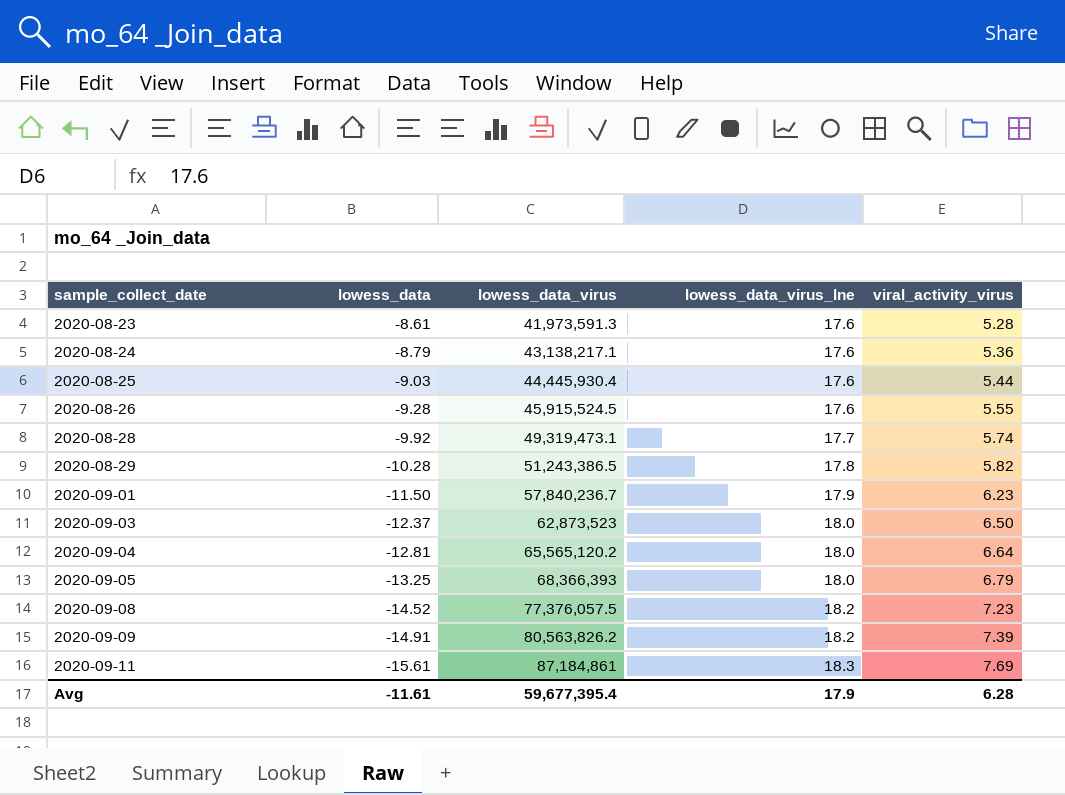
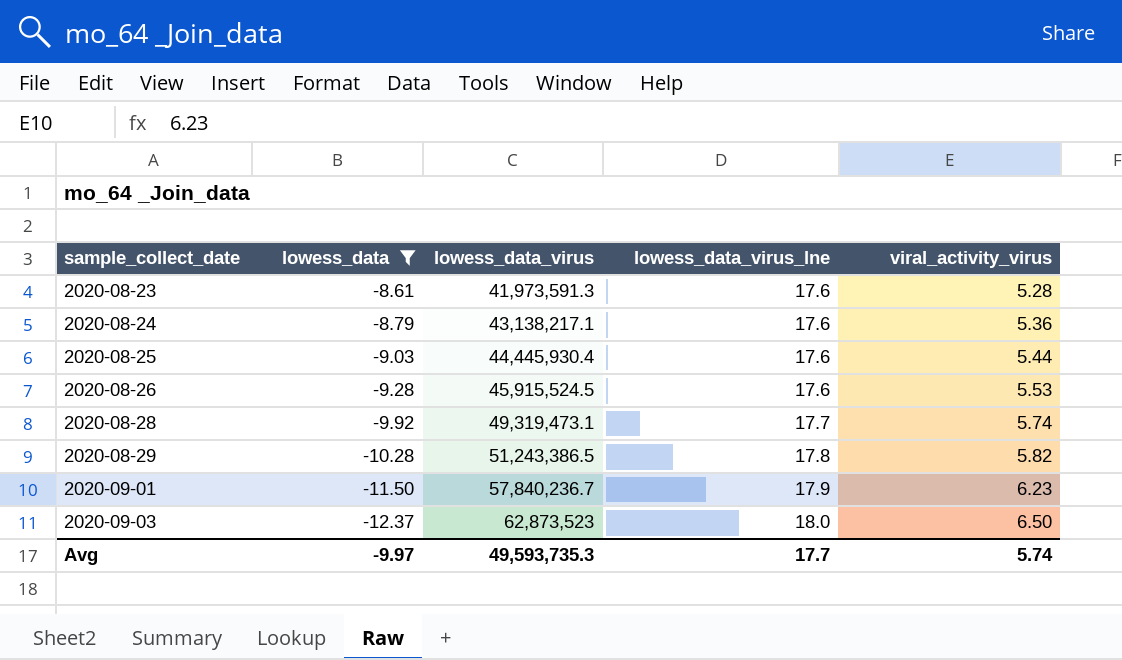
filter: none -> lowess_data >= -12.37
2020-08-26 | viral_activity_virus: 5.55 -> 5.53
Avg | lowess_data: -11.61 -> -9.97
Avg | lowess_data_virus: 59,677,395.4 -> 49,593,735.3
Avg | lowess_data_virus_lne: 17.9 -> 17.7
Avg | viral_activity_virus: 6.28 -> 5.74

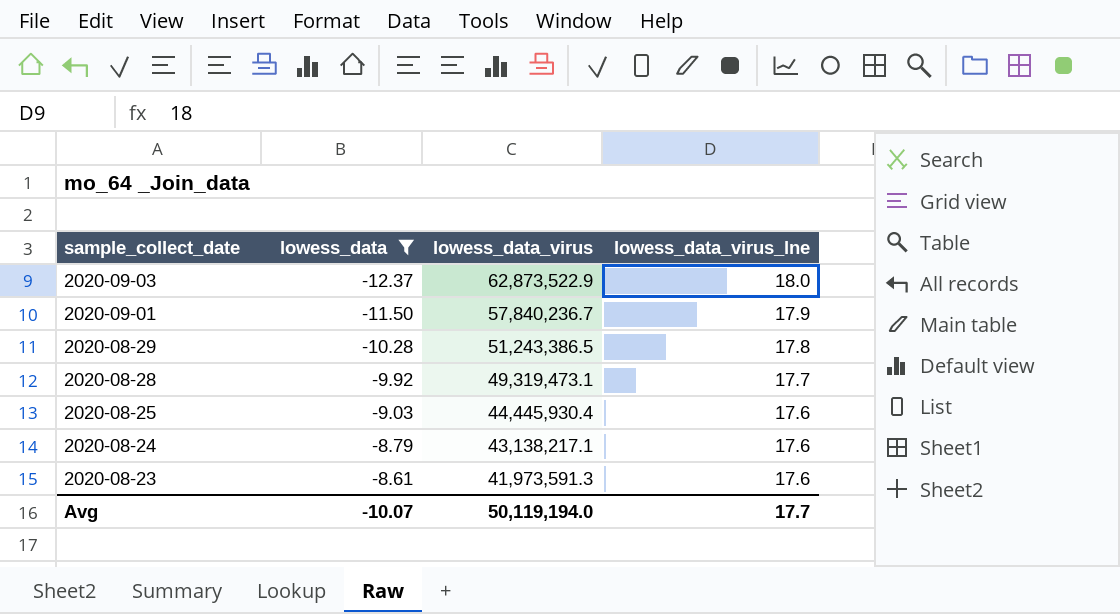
row order: sample_collect_date ascending -> sample_collect_date descending
column viral_activity_virus | position: 5 -> none
row 2020-08-26: -9.28 | 45,915,524.5 | 17.6 | 5.53 -> none
2020-09-03 | lowess_data_virus: 62,873,523 -> 62,873,522.9
Avg | lowess_data: -9.97 -> -10.07
Avg | lowess_data_virus: 49,593,735.3 -> 50,119,194.0

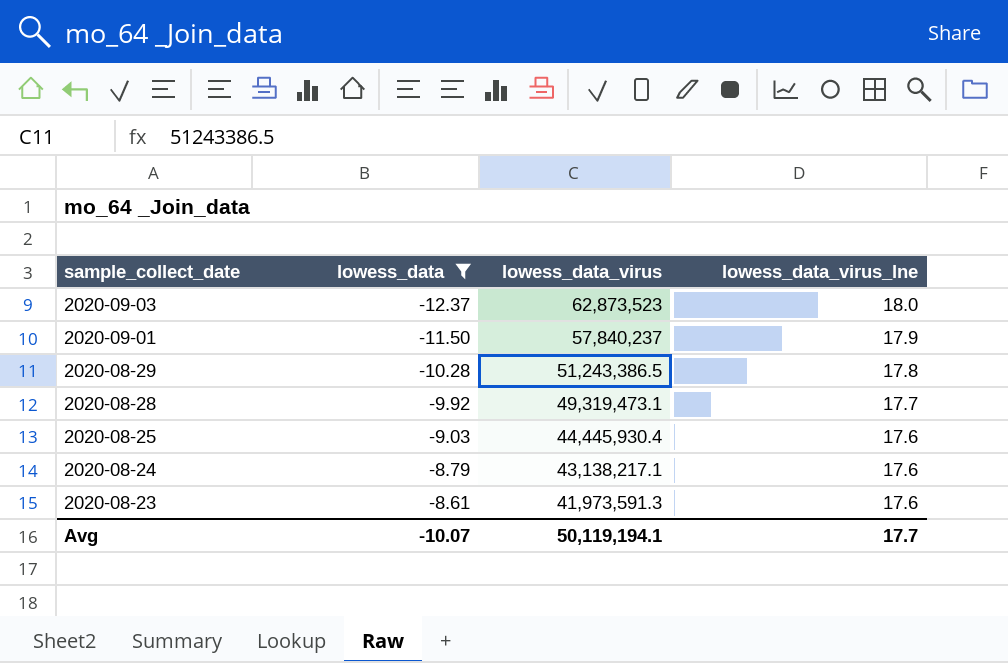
2020-09-03 | lowess_data_virus: 62,873,522.9 -> 62,873,523
2020-09-01 | lowess_data_virus: 57,840,236.7 -> 57,840,237
Avg | lowess_data_virus: 50,119,194.0 -> 50,119,194.1

